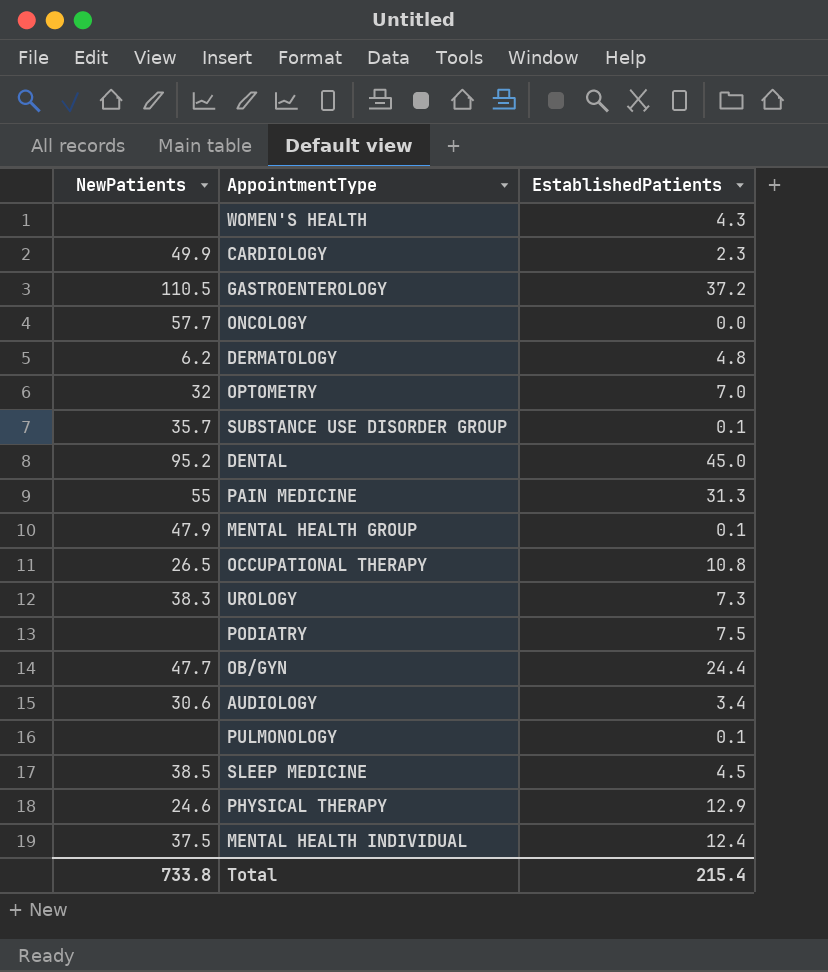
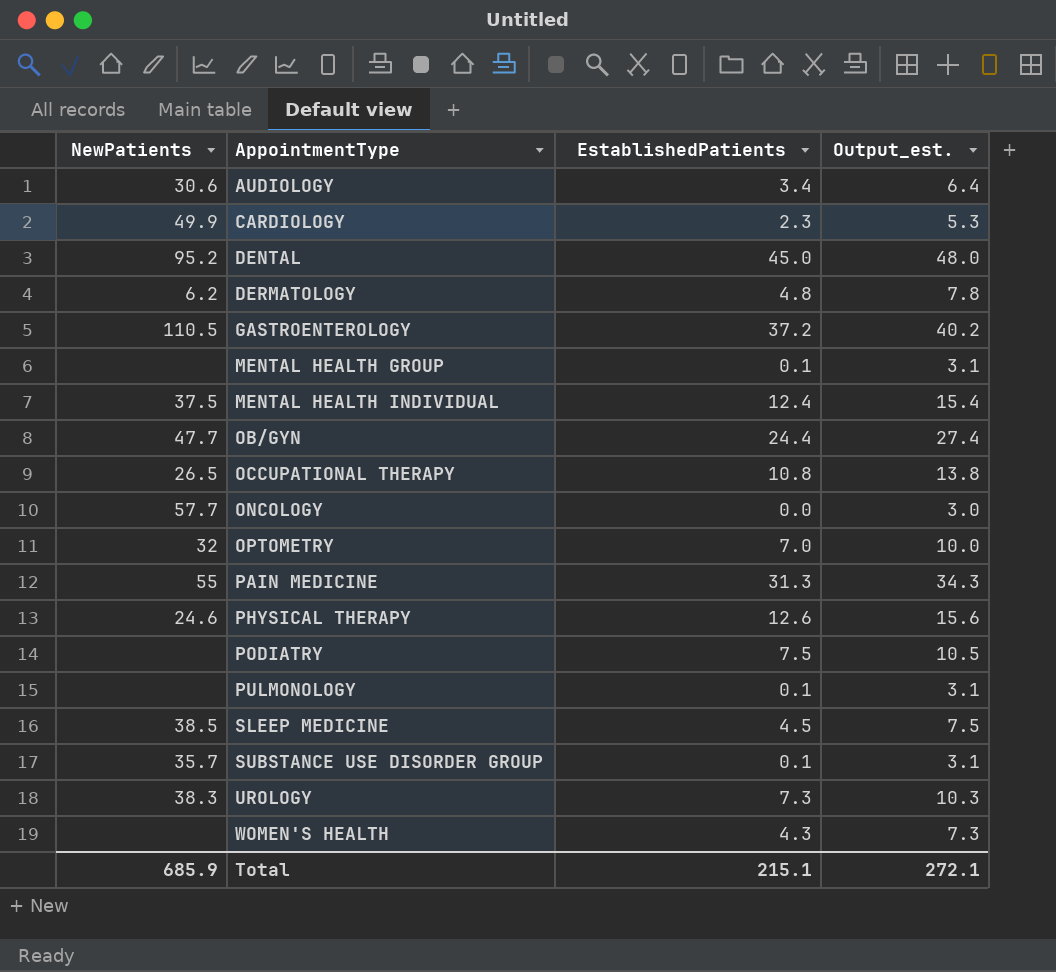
row order: none -> AppointmentType ascending
column Output_est. | formula: none -> [EstablishedPatients] + 3
MENTAL HEALTH GROUP | NewPatients: 47.9 -> none
PHYSICAL THERAPY | EstablishedPatients: 12.9 -> 12.6
Total | NewPatients: 733.8 -> 685.9
Total | EstablishedPatients: 215.4 -> 215.1

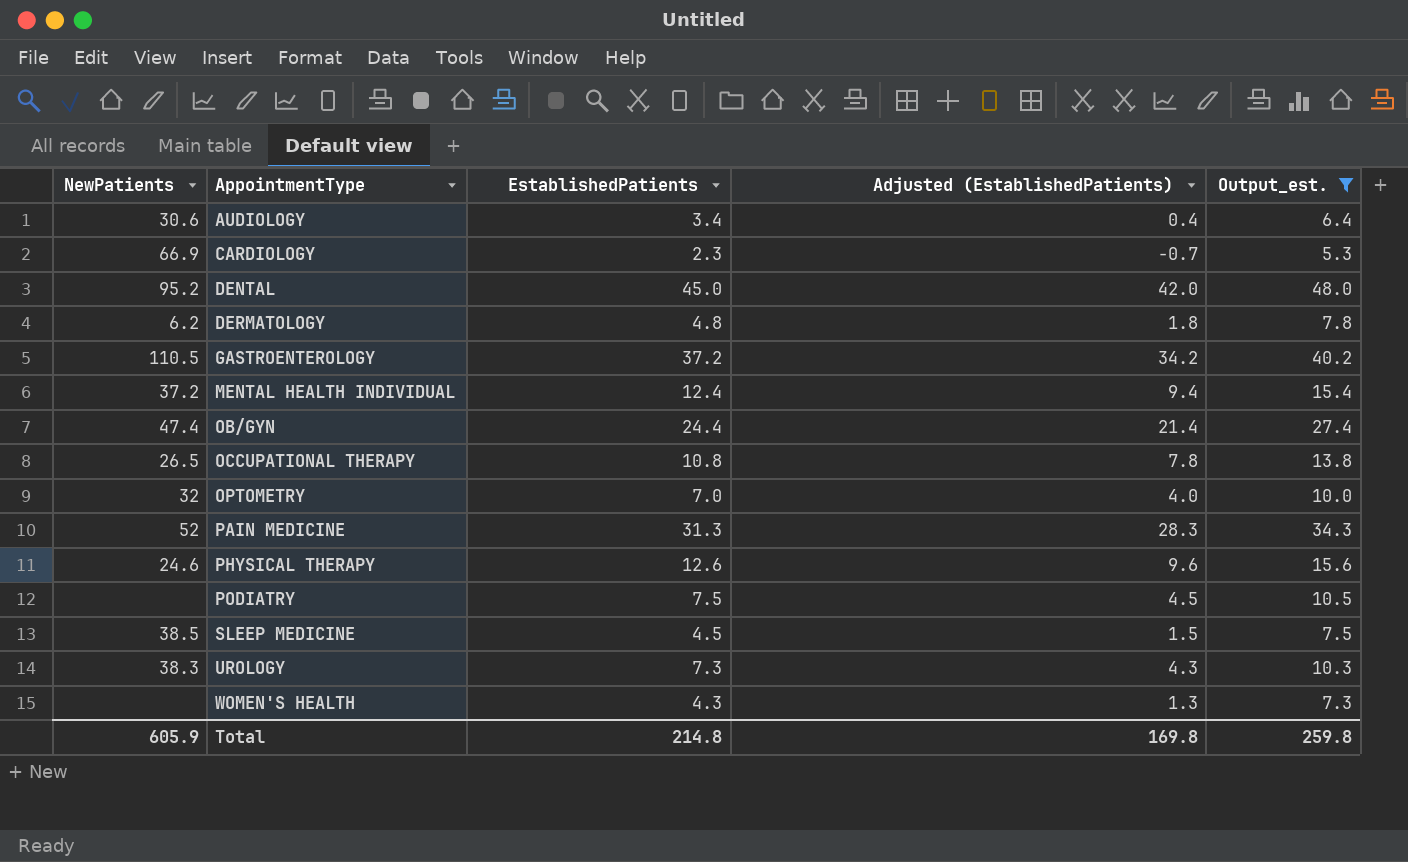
filter: none -> Output_est. >= 5.3
column Adjusted (EstablishedPatients) | formula: none -> [EstablishedPatients] - 3
CARDIOLOGY | NewPatients: 49.9 -> 66.9
MENTAL HEALTH INDIVIDUAL | NewPatients: 37.5 -> 37.2
OB/GYN | NewPatients: 47.7 -> 47.4
PAIN MEDICINE | NewPatients: 55 -> 52
Total | NewPatients: 685.9 -> 605.9
Total | EstablishedPatients: 215.1 -> 214.8
Total | Output_est.: 272.1 -> 259.8

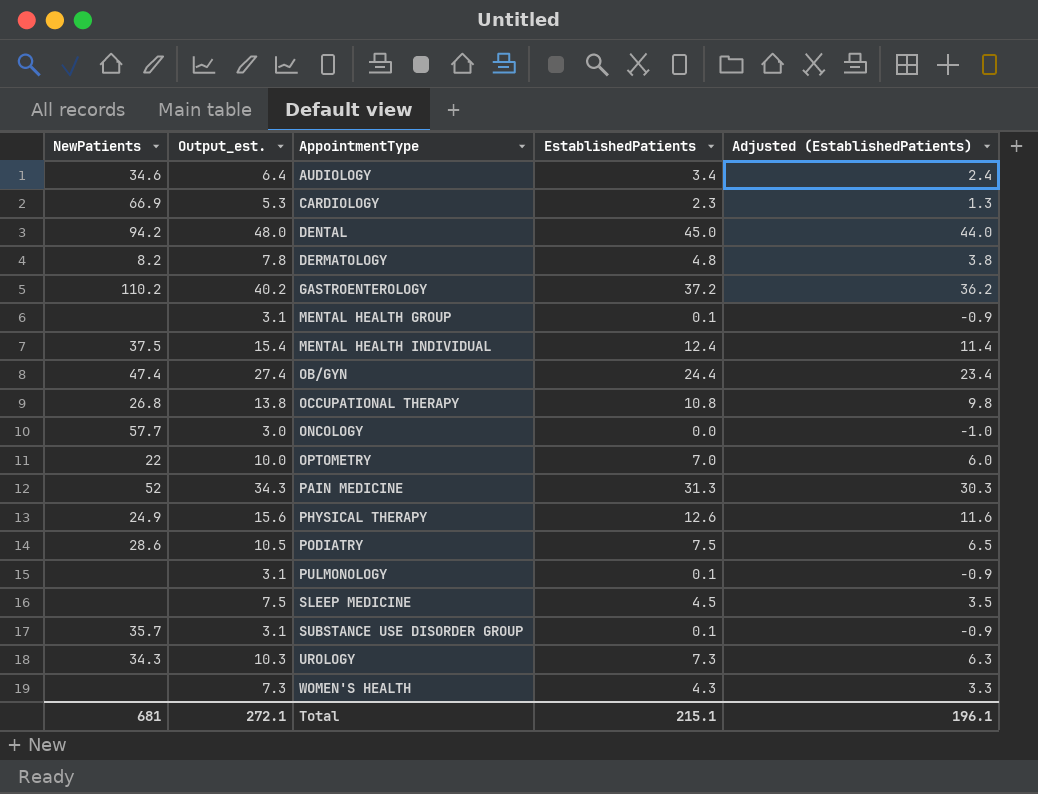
filter: Output_est. >= 5.3 -> none
column Output_est. | position: 5 -> 2
column Adjusted (EstablishedPatients) | formula: [EstablishedPatients] - 3 -> [EstablishedPatients] - 1
AUDIOLOGY | NewPatients: 30.6 -> 34.6
DENTAL | NewPatients: 95.2 -> 94.2
DERMATOLOGY | NewPatients: 6.2 -> 8.2
GASTROENTEROLOGY | NewPatients: 110.5 -> 110.2
MENTAL HEALTH INDIVIDUAL | NewPatients: 37.2 -> 37.5
OCCUPATIONAL THERAPY | NewPatients: 26.5 -> 26.8
OPTOMETRY | NewPatients: 32 -> 22
PHYSICAL THERAPY | NewPatients: 24.6 -> 24.9
PODIATRY | NewPatients: none -> 28.6
SLEEP MEDICINE | NewPatients: 38.5 -> none
UROLOGY | NewPatients: 38.3 -> 34.3
Total | NewPatients: 605.9 -> 681
Total | Output_est.: 259.8 -> 272.1
Total | EstablishedPatients: 214.8 -> 215.1
Total | Adjusted (EstablishedPatients): 169.8 -> 196.1

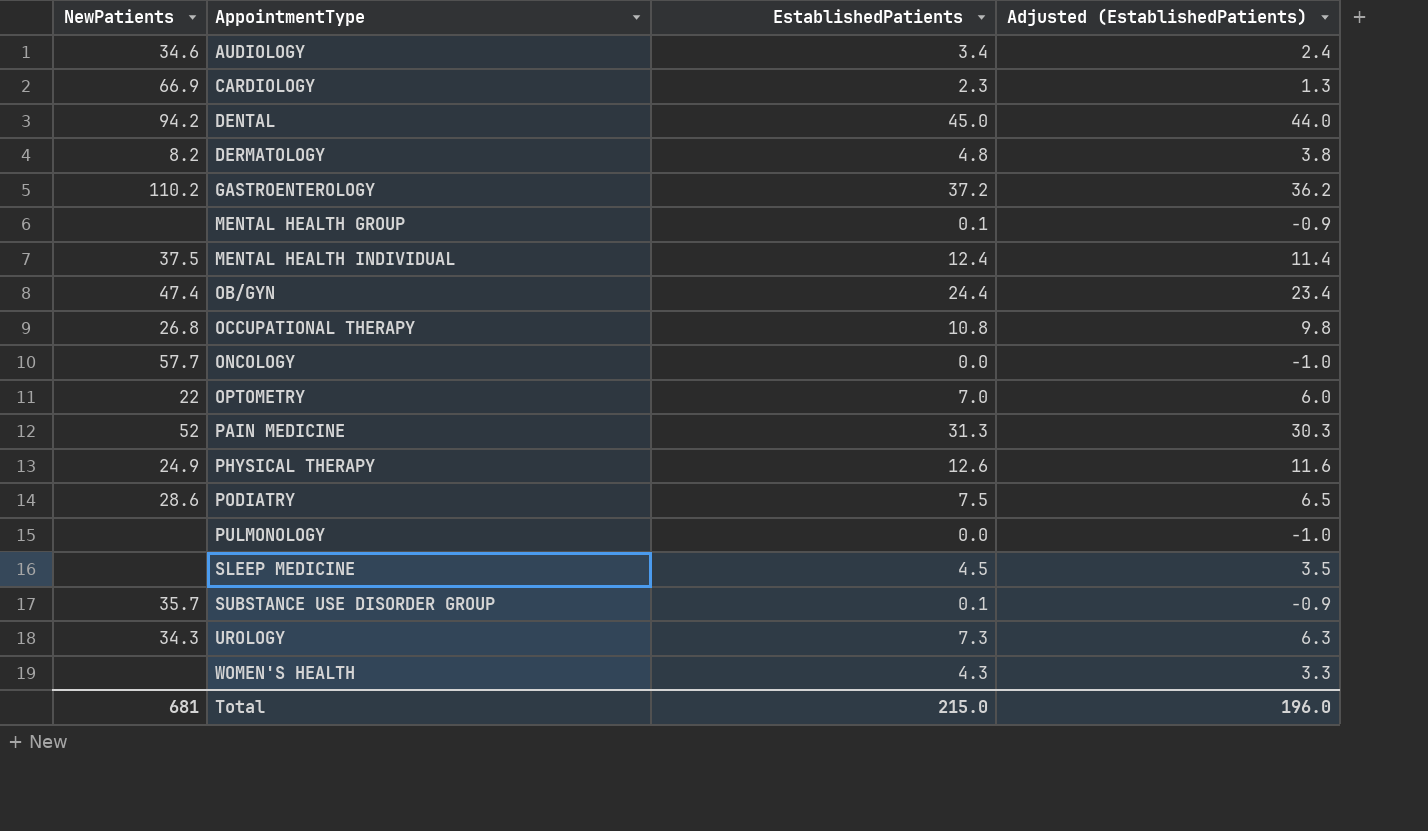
column Output_est. | formula: [EstablishedPatients] + 3 -> none
PULMONOLOGY | EstablishedPatients: 0.1 -> 0.0
PULMONOLOGY | Adjusted (EstablishedPatients): -0.9 -> -1.0
Total | EstablishedPatients: 215.1 -> 215.0
Total | Adjusted (EstablishedPatients): 196.1 -> 196.0

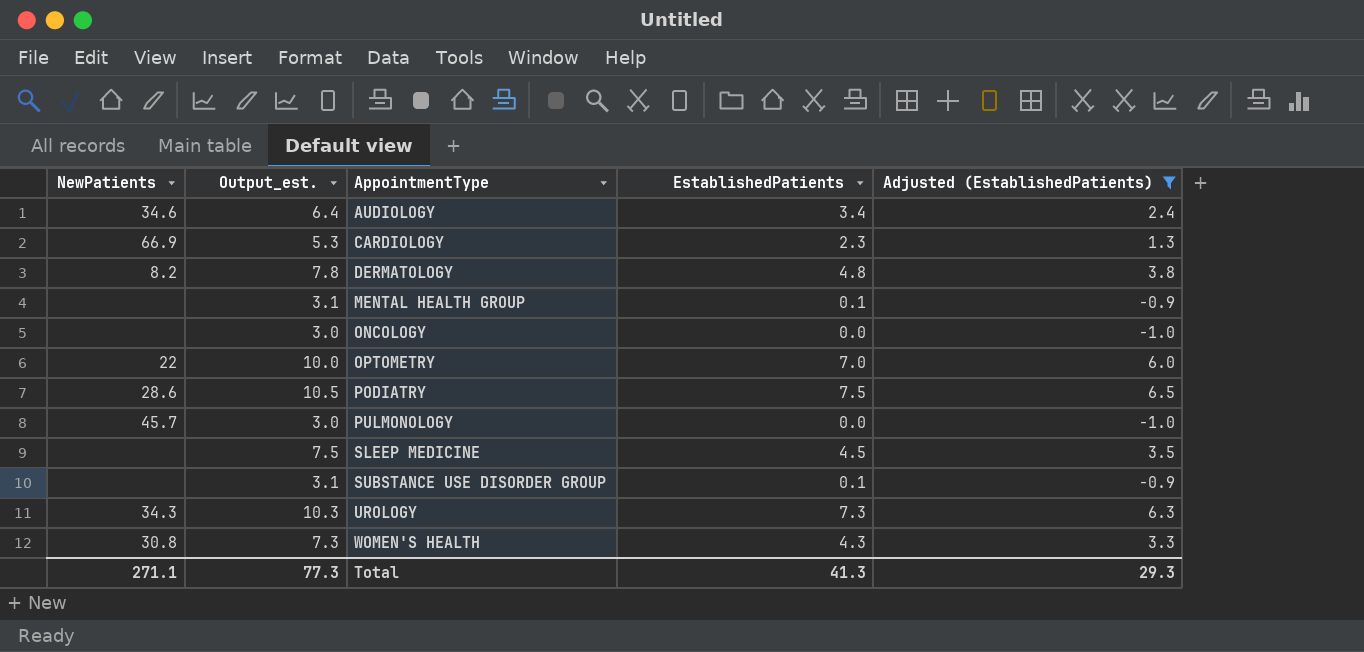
filter: none -> Adjusted (EstablishedPatients) <= 6.5
column Output_est. | formula: none -> [EstablishedPatients] + 3
ONCOLOGY | NewPatients: 57.7 -> none
PULMONOLOGY | NewPatients: none -> 45.7
SUBSTANCE USE DISORDER GROUP | NewPatients: 35.7 -> none
WOMEN'S HEALTH | NewPatients: none -> 30.8
Total | NewPatients: 681 -> 271.1
Total | EstablishedPatients: 215.0 -> 41.3
Total | Adjusted (EstablishedPatients): 196.0 -> 29.3

